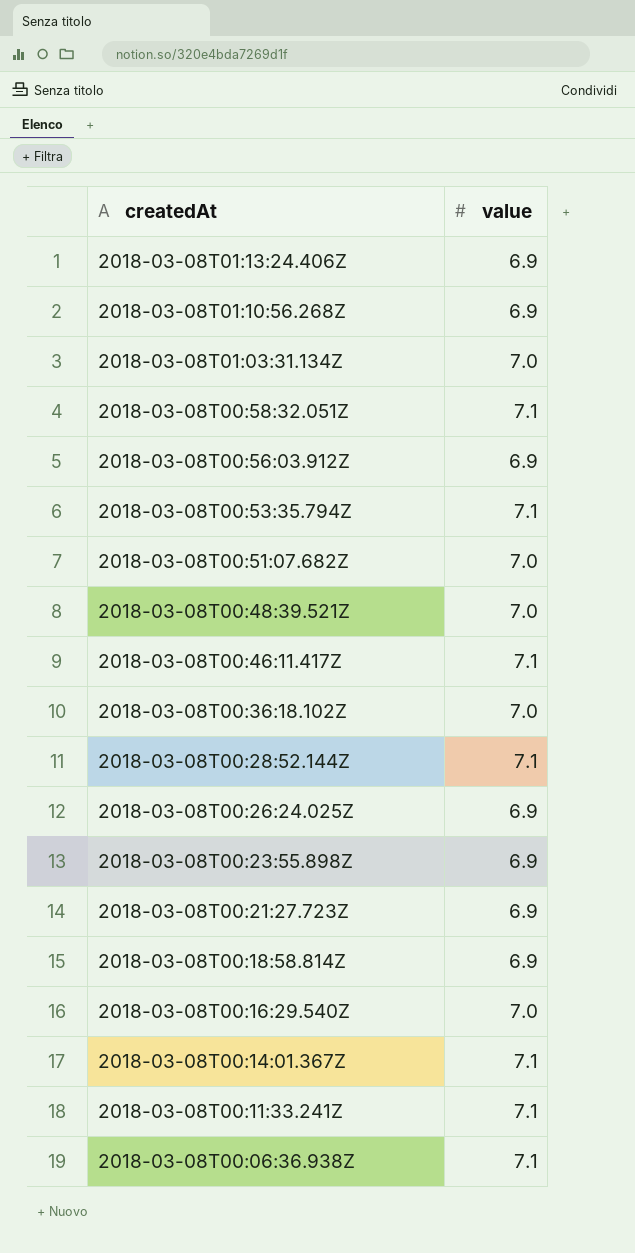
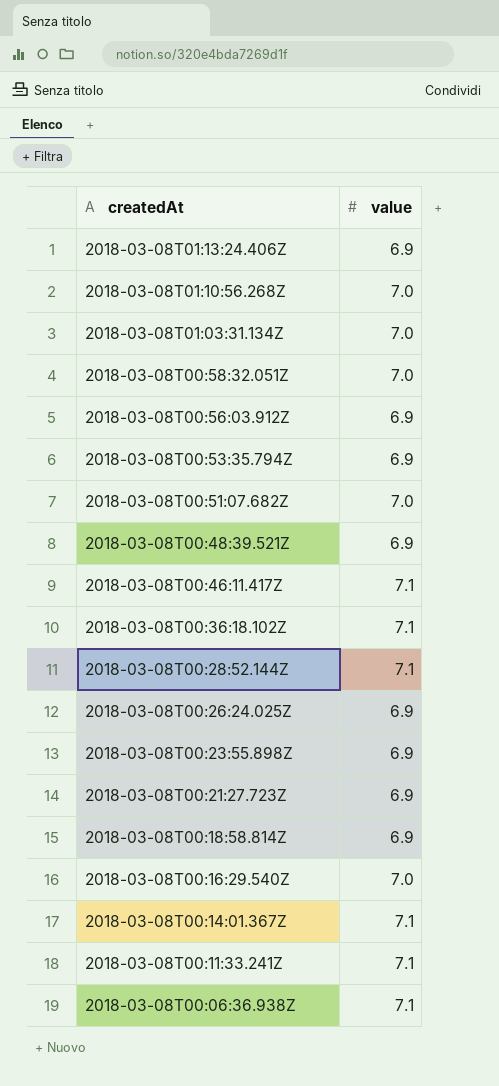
2018-03-08T01:10:56.268Z | value: 6.9 -> 7.0
2018-03-08T00:58:32.051Z | value: 7.1 -> 7.0
2018-03-08T00:53:35.794Z | value: 7.1 -> 6.9
2018-03-08T00:48:39.521Z | value: 7.0 -> 6.9
2018-03-08T00:36:18.102Z | value: 7.0 -> 7.1

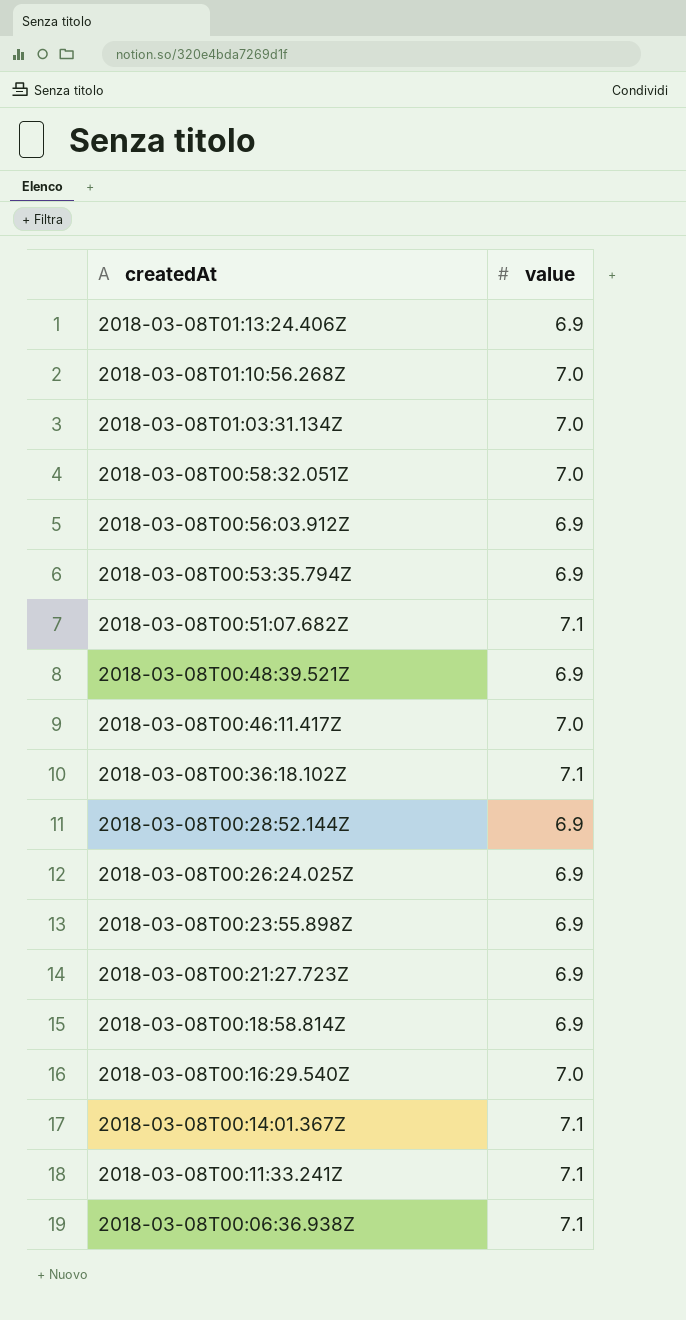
2018-03-08T00:51:07.682Z | value: 7.0 -> 7.1
2018-03-08T00:46:11.417Z | value: 7.1 -> 7.0
2018-03-08T00:28:52.144Z | value: 7.1 -> 6.9

